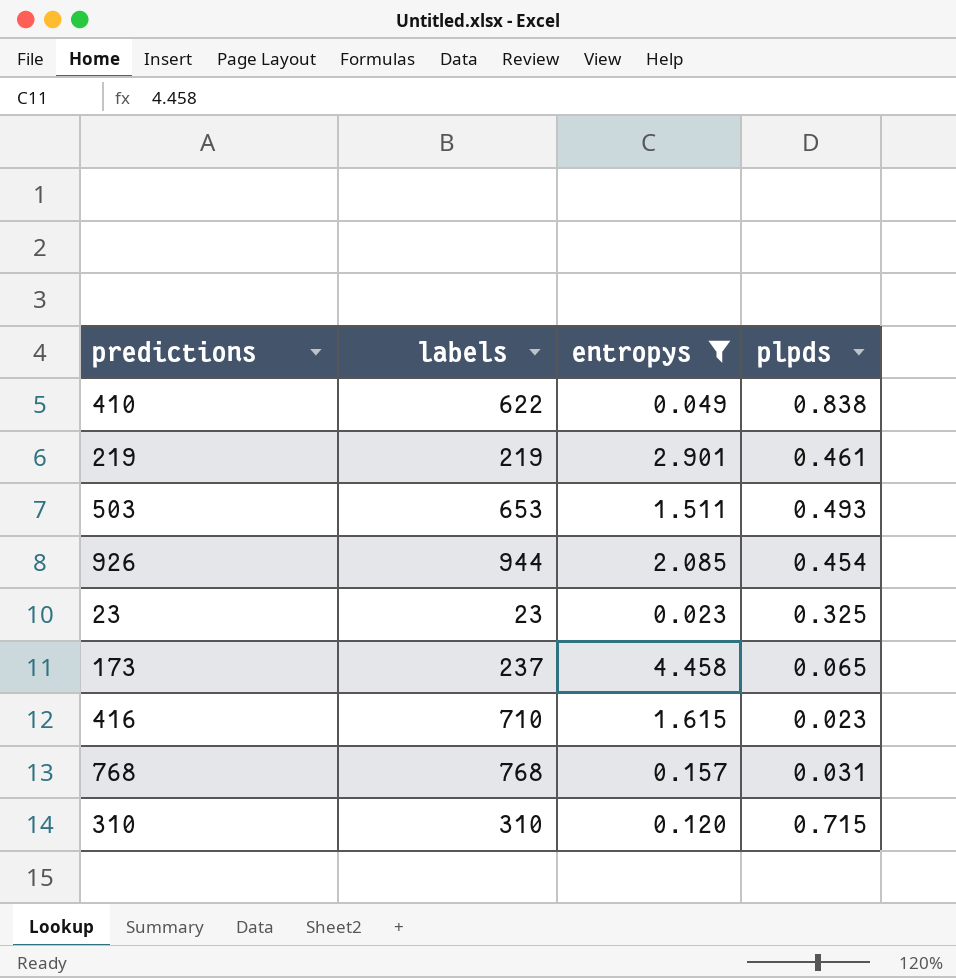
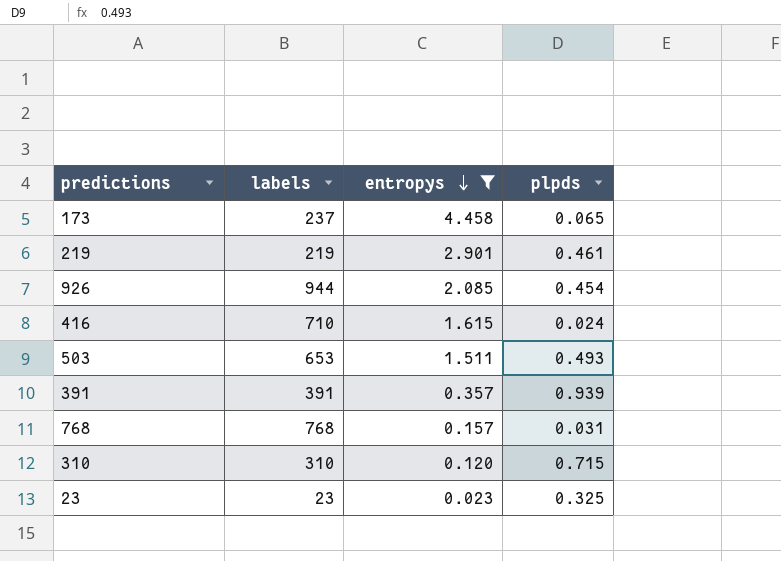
row order: none -> entropys descending
row 410: 622 | 0.049 | 0.838 -> none
416 | plpds: 0.023 -> 0.024
row 391: none -> 391 | 0.357 | 0.939

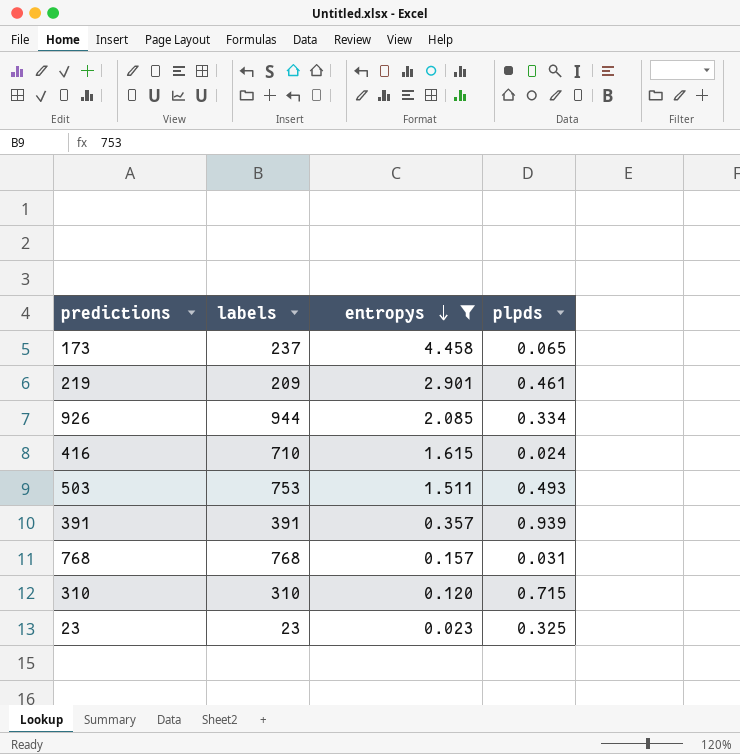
219 | labels: 219 -> 209
926 | plpds: 0.454 -> 0.334
503 | labels: 653 -> 753

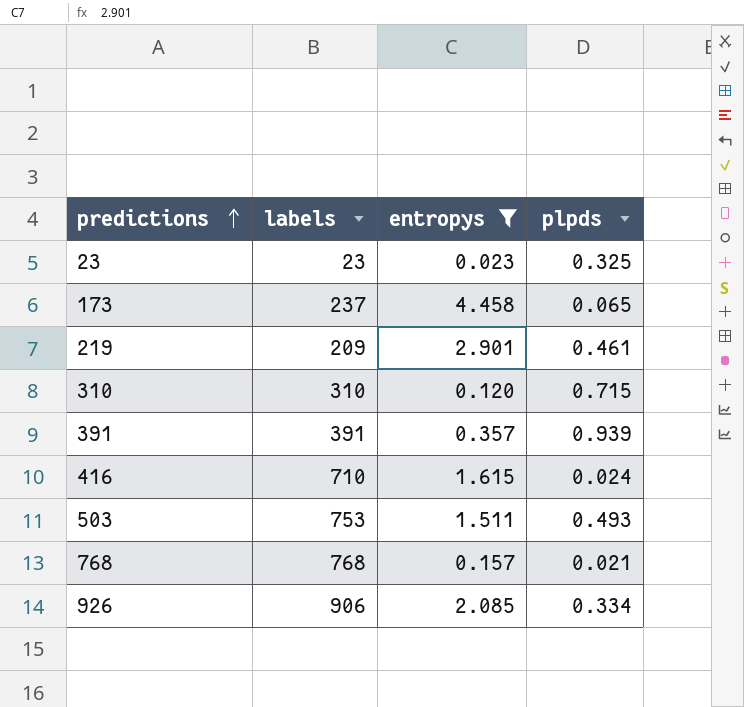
row order: entropys descending -> predictions ascending
768 | plpds: 0.031 -> 0.021
926 | labels: 944 -> 906

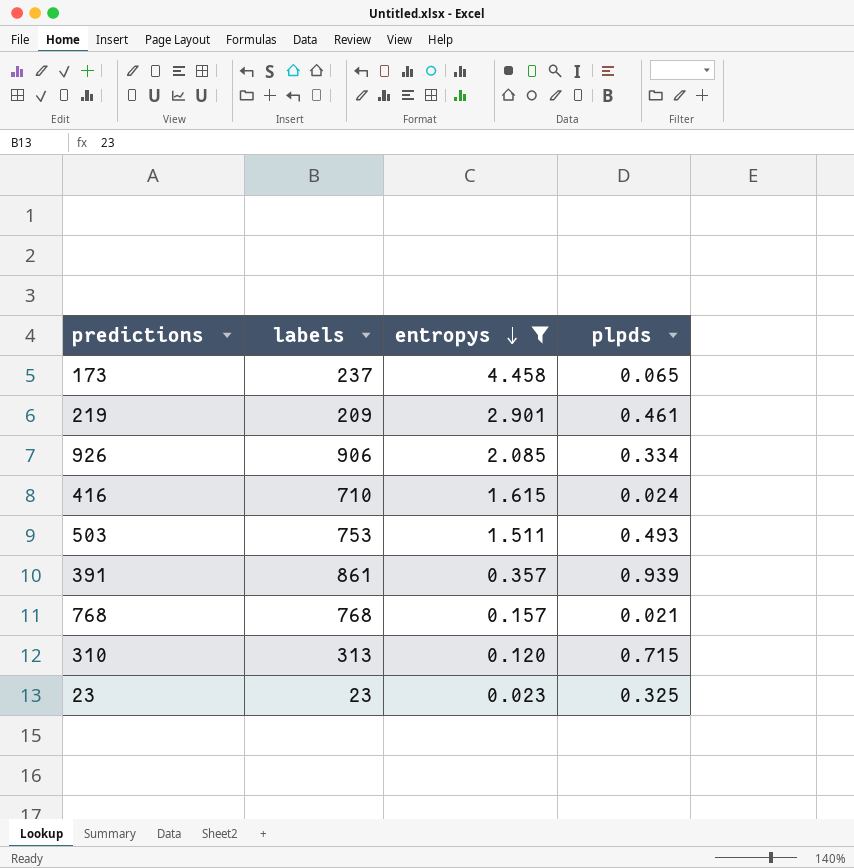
row order: predictions ascending -> entropys descending
391 | labels: 391 -> 861
310 | labels: 310 -> 313

